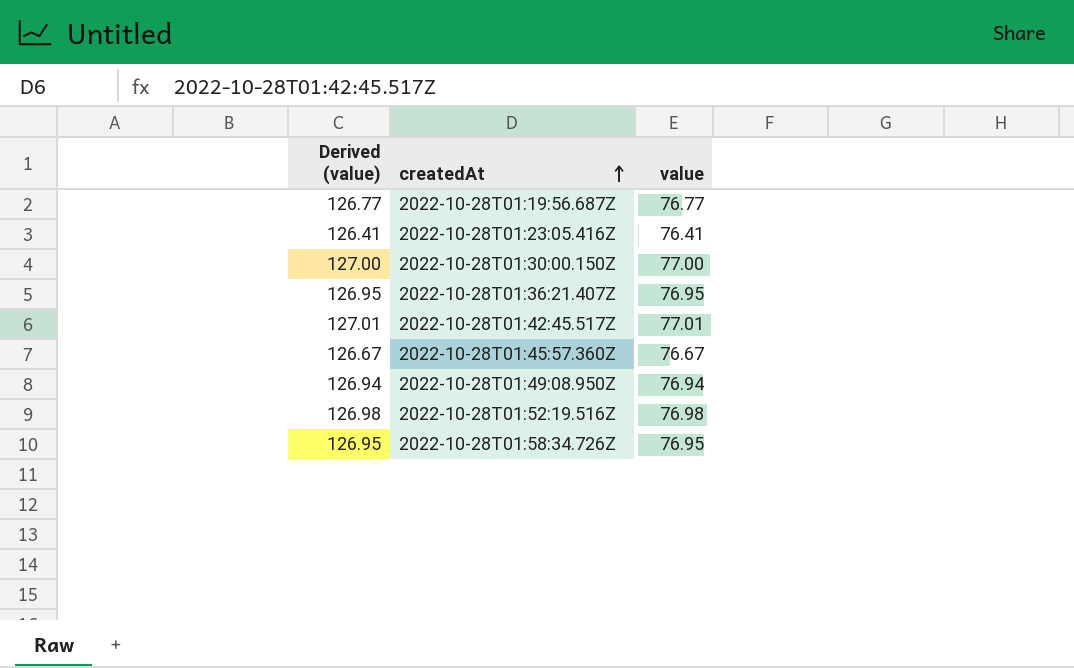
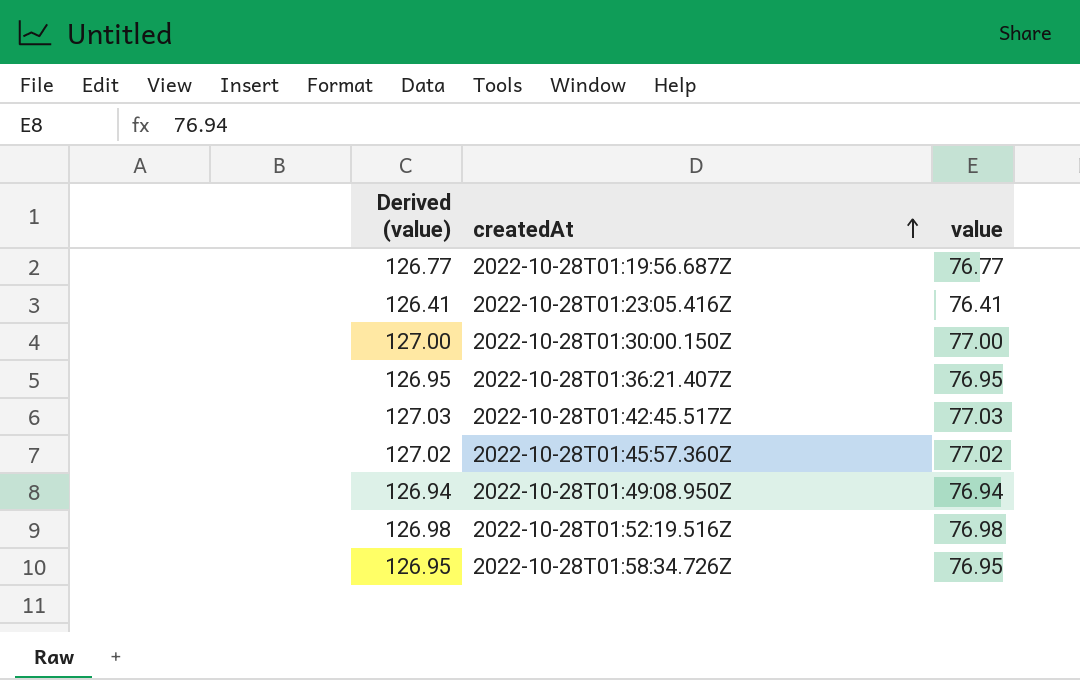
2022-10-28T01:42:45.517Z | Derived (value): 127.01 -> 127.03
2022-10-28T01:42:45.517Z | value: 77.01 -> 77.03
2022-10-28T01:45:57.360Z | Derived (value): 126.67 -> 127.02
2022-10-28T01:45:57.360Z | value: 76.67 -> 77.02

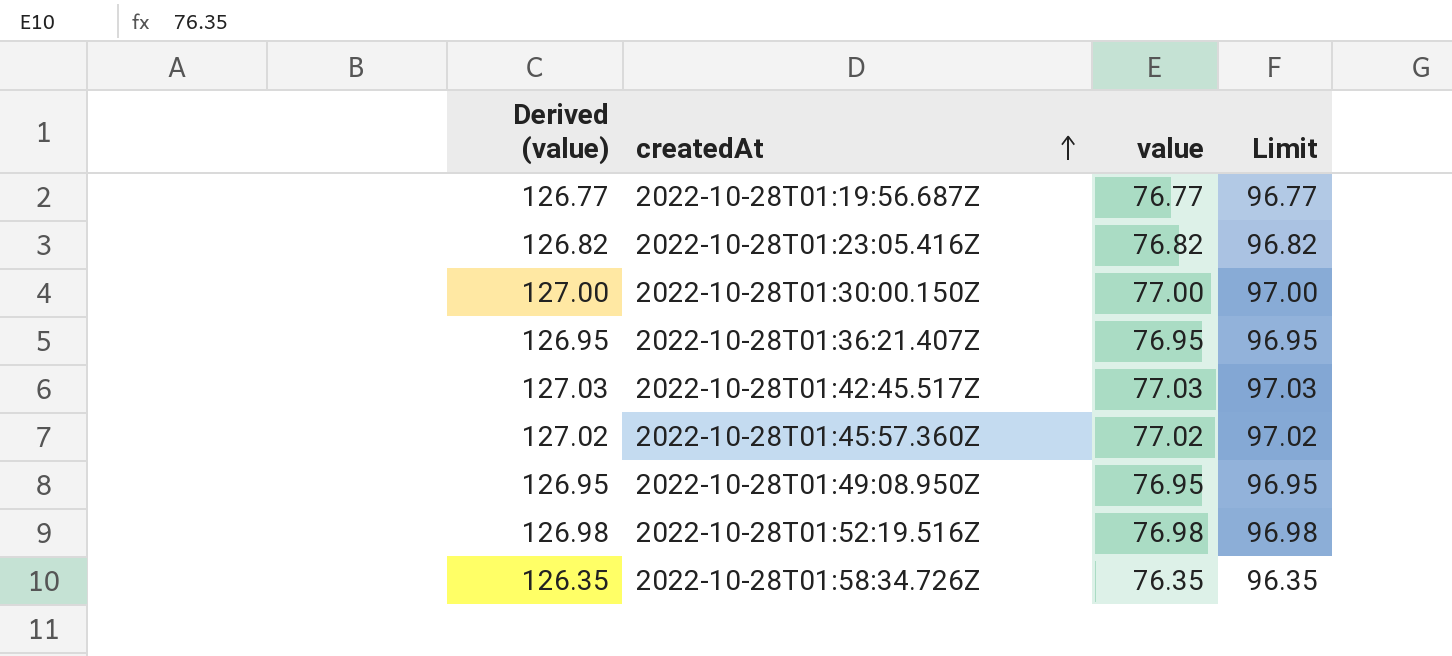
column Limit | formula: none -> [value] + 20
2022-10-28T01:23:05.416Z | Derived (value): 126.41 -> 126.82
2022-10-28T01:23:05.416Z | value: 76.41 -> 76.82
2022-10-28T01:49:08.950Z | Derived (value): 126.94 -> 126.95
2022-10-28T01:49:08.950Z | value: 76.94 -> 76.95
2022-10-28T01:58:34.726Z | Derived (value): 126.95 -> 126.35
2022-10-28T01:58:34.726Z | value: 76.95 -> 76.35

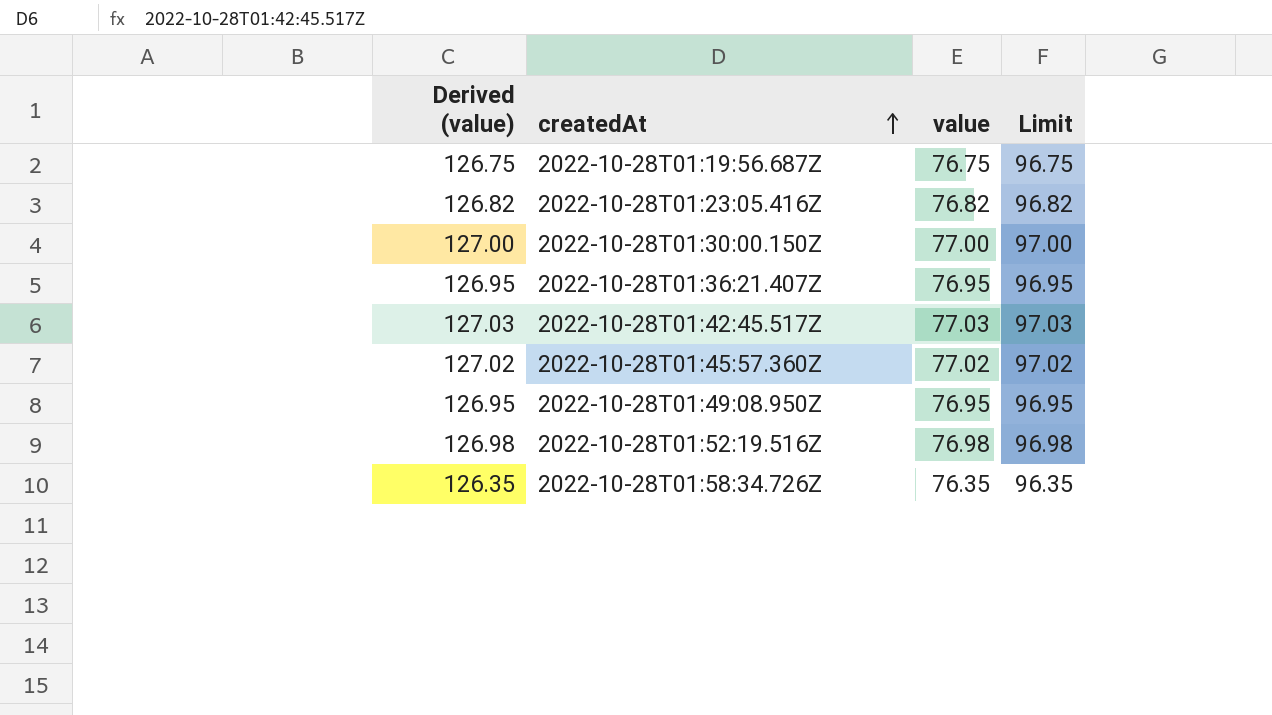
2022-10-28T01:19:56.687Z | Derived (value): 126.77 -> 126.75
2022-10-28T01:19:56.687Z | value: 76.77 -> 76.75
2022-10-28T01:19:56.687Z | Limit: 96.77 -> 96.75

